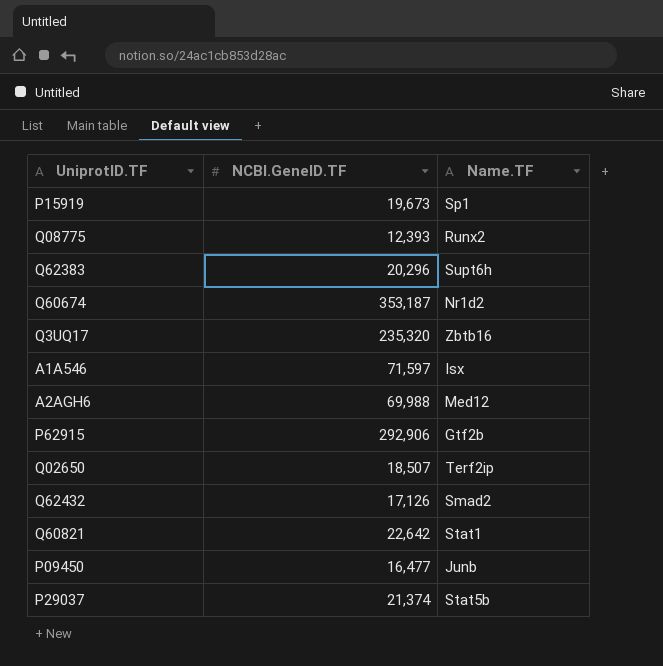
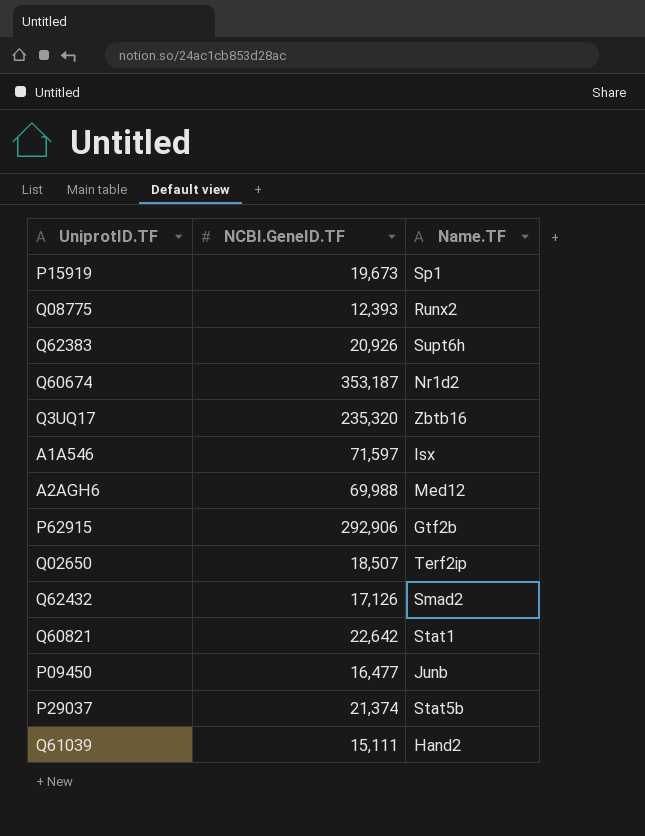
Q62383 | NCBI.GeneID.TF: 20,296 -> 20,926
row Q61039: none -> 15,111 | Hand2

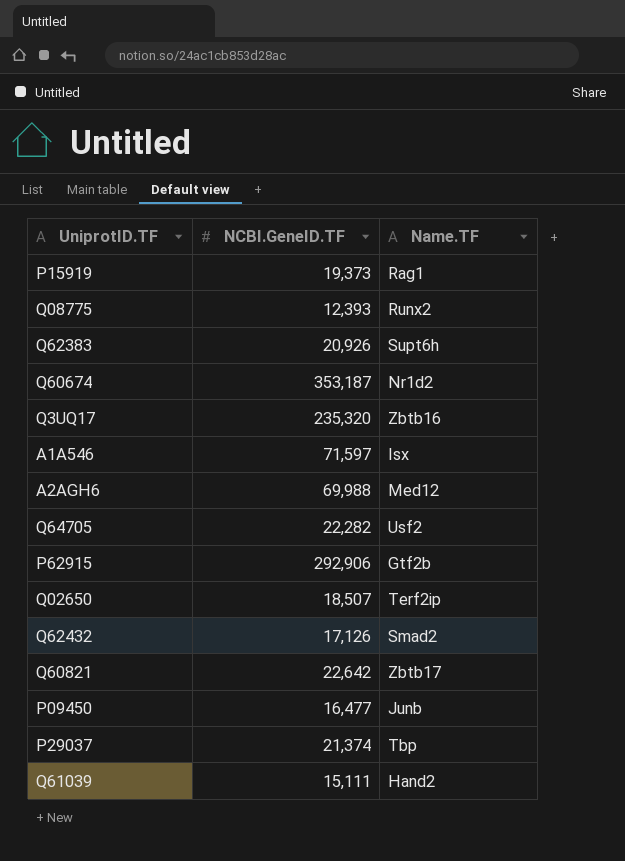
P15919 | NCBI.GeneID.TF: 19,673 -> 19,373
P15919 | Name.TF: Sp1 -> Rag1
row Q64705: none -> 22,282 | Usf2
Q60821 | Name.TF: Stat1 -> Zbtb17
P29037 | Name.TF: Stat5b -> Tbp

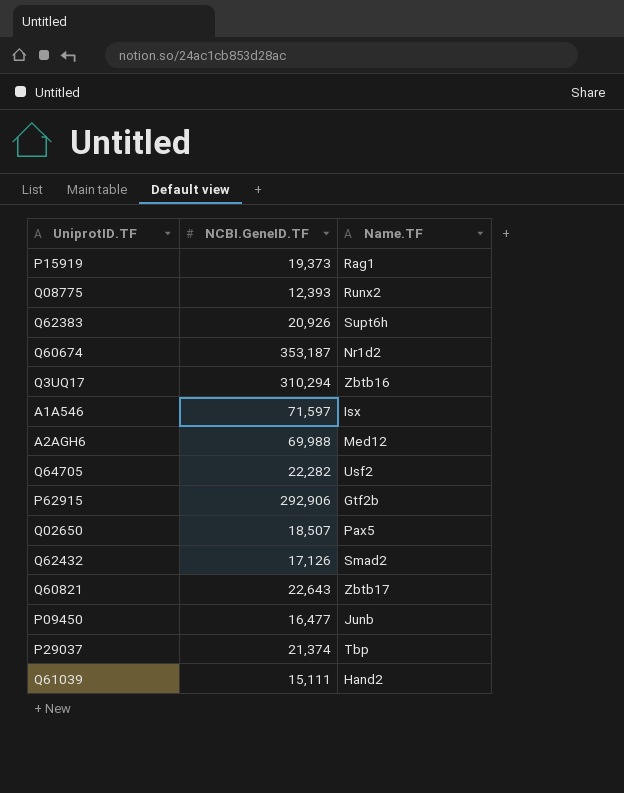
Q3UQ17 | NCBI.GeneID.TF: 235,320 -> 310,294
Q02650 | Name.TF: Terf2ip -> Pax5
Q60821 | NCBI.GeneID.TF: 22,642 -> 22,643

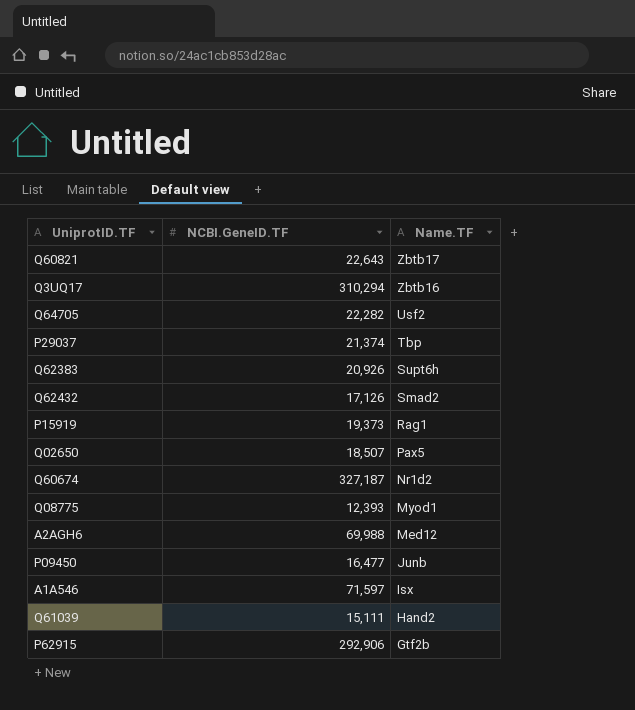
row order: none -> Name.TF descending
Q60674 | NCBI.GeneID.TF: 353,187 -> 327,187
Q08775 | Name.TF: Runx2 -> Myod1

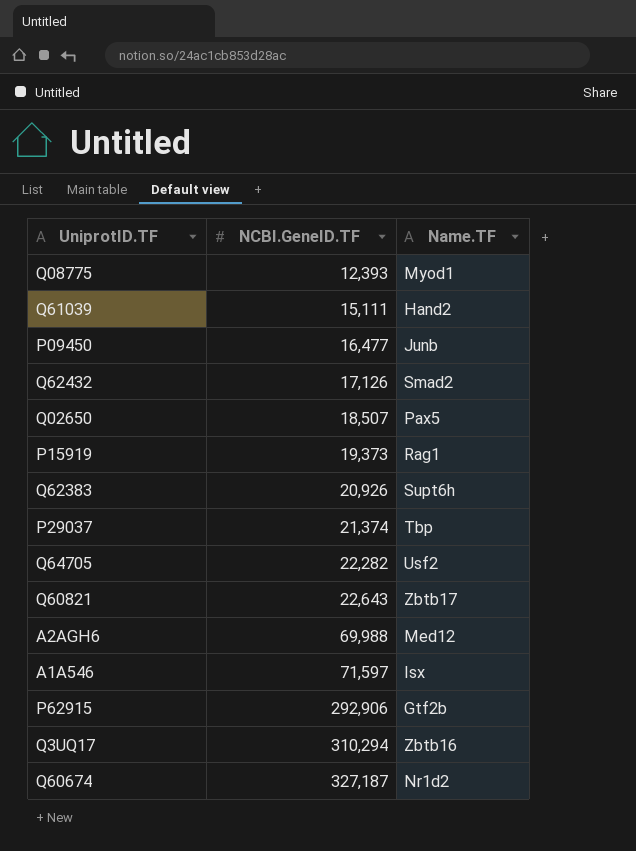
row order: Name.TF descending -> NCBI.GeneID.TF ascending

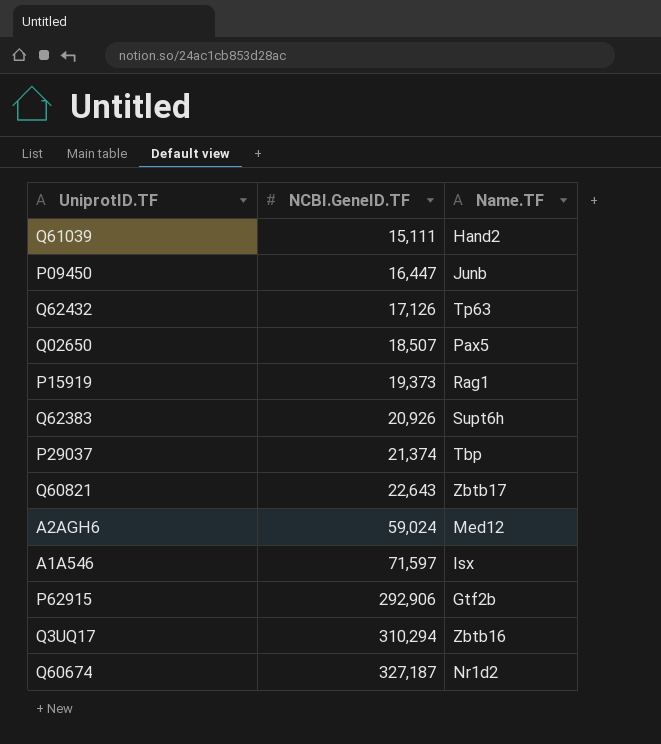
row Q08775: 12,393 | Myod1 -> none
row Q64705: 22,282 | Usf2 -> none
P09450 | NCBI.GeneID.TF: 16,477 -> 16,447
Q62432 | Name.TF: Smad2 -> Tp63
A2AGH6 | NCBI.GeneID.TF: 69,988 -> 59,024

